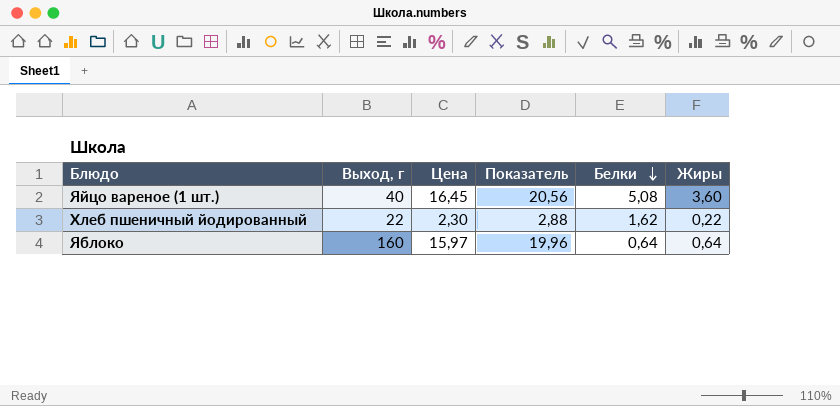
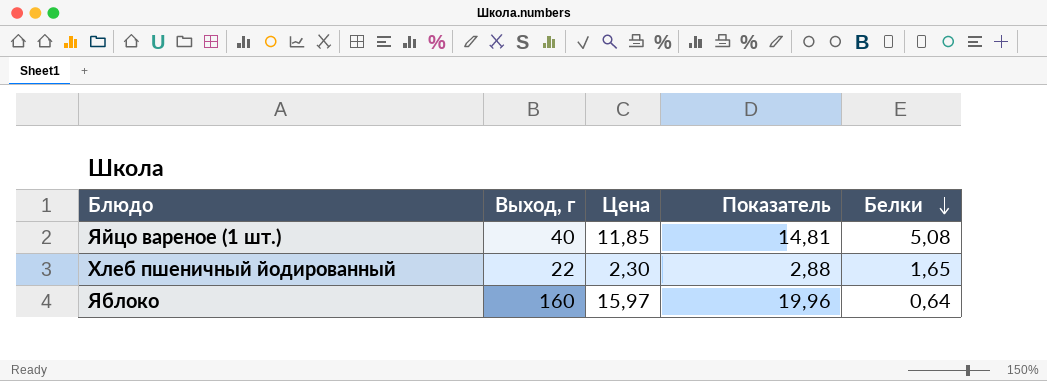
column Жиры | position: 6 -> none
Яйцо вареное (1 шт.) | Цена: 16,45 -> 11,85
Яйцо вареное (1 шт.) | Показатель: 20,56 -> 14,81
Хлеб пшеничный йодированный | Белки: 1,62 -> 1,65

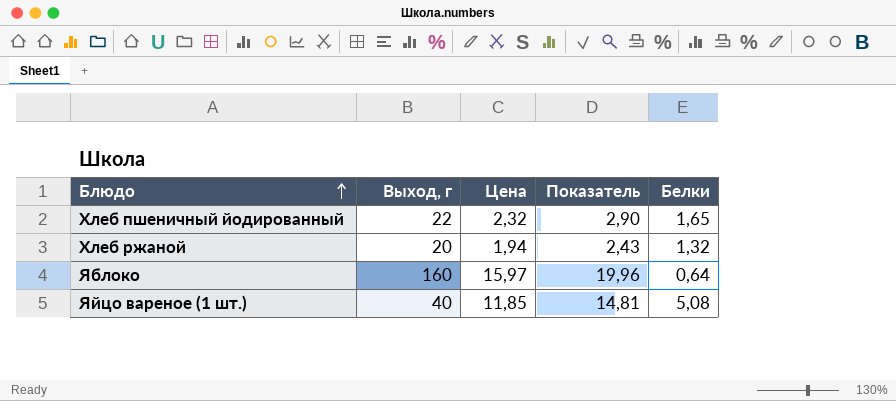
row order: Белки descending -> Блюдо ascending
Хлеб пшеничный йодированный | Цена: 2,30 -> 2,32
Хлеб пшеничный йодированный | Показатель: 2,88 -> 2,90
row Хлеб ржаной: none -> 20 | 1,94 | 2,43 | 1,32

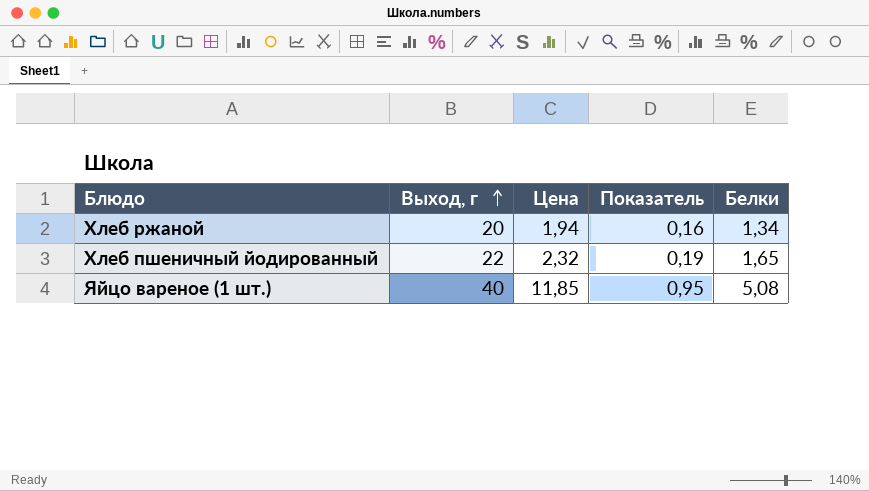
row order: Блюдо ascending -> Выход, г ascending
column Показатель | formula: [Цена] * 1,25 -> [Цена] * 0,08
row Яблоко: 160 | 15,97 | 19,96 | 0,64 -> none
Хлеб ржаной | Белки: 1,32 -> 1,34

